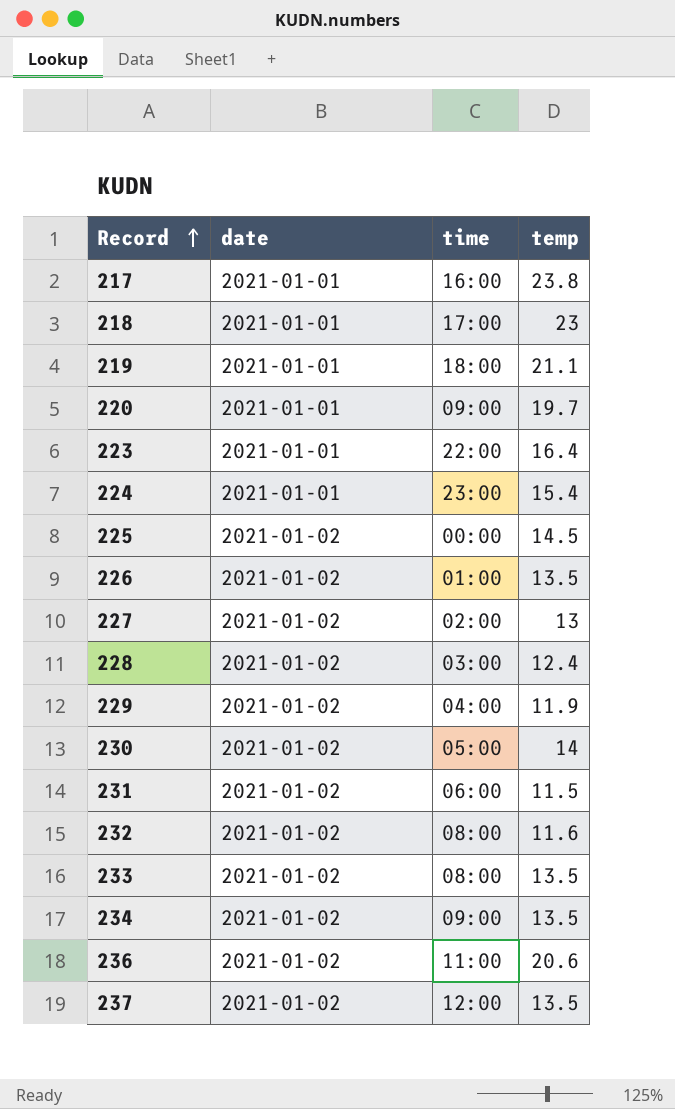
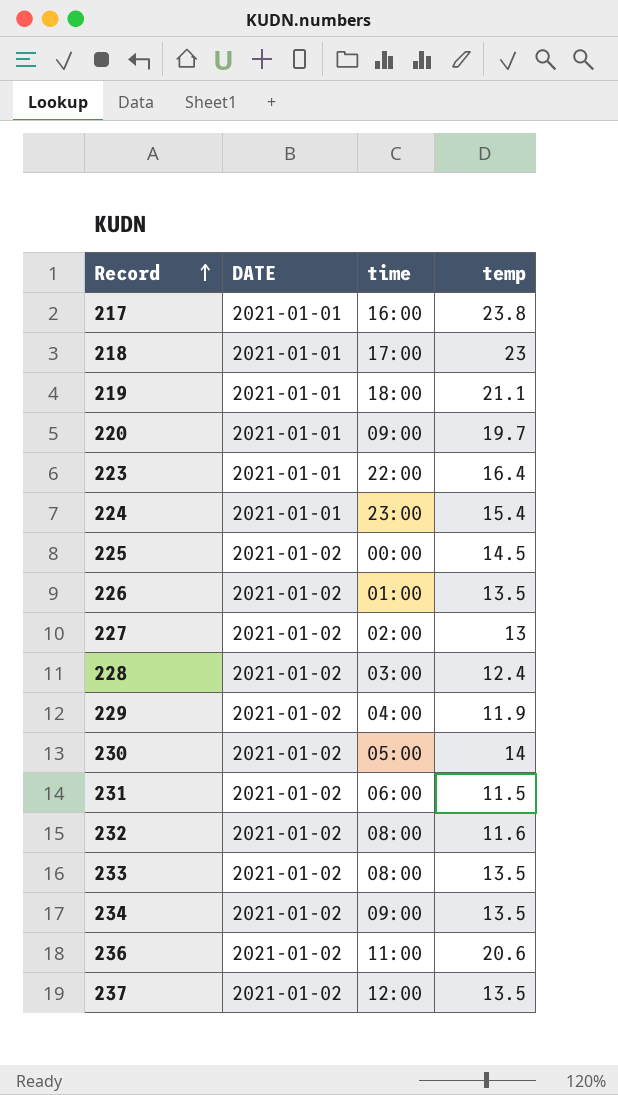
column name: date -> DATE

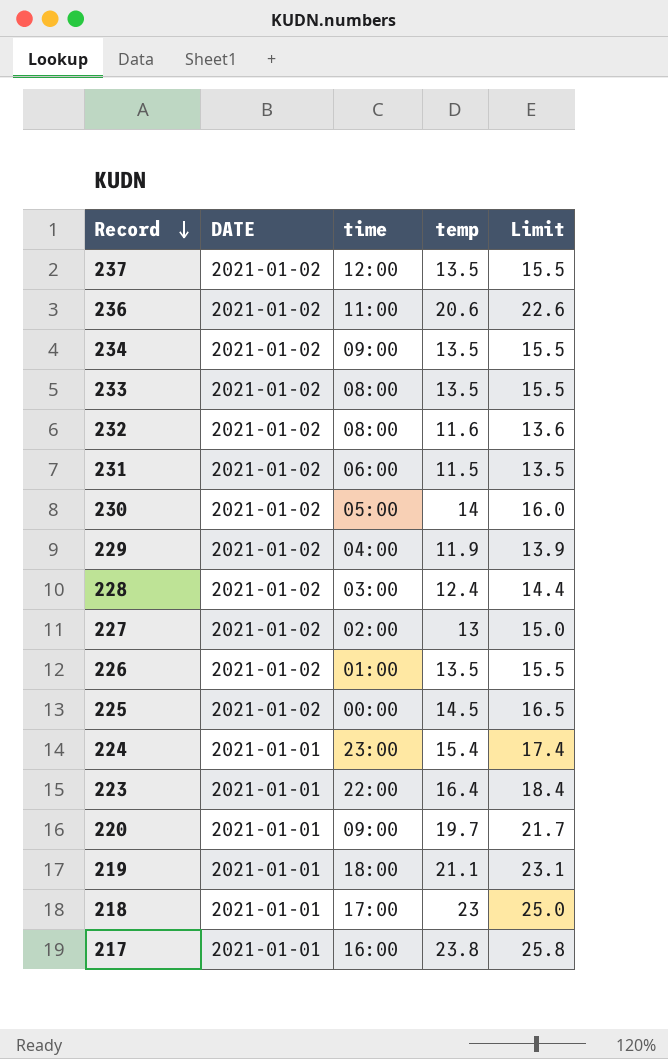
row order: Record ascending -> Record descending
column Limit | formula: none -> [temp] + 2

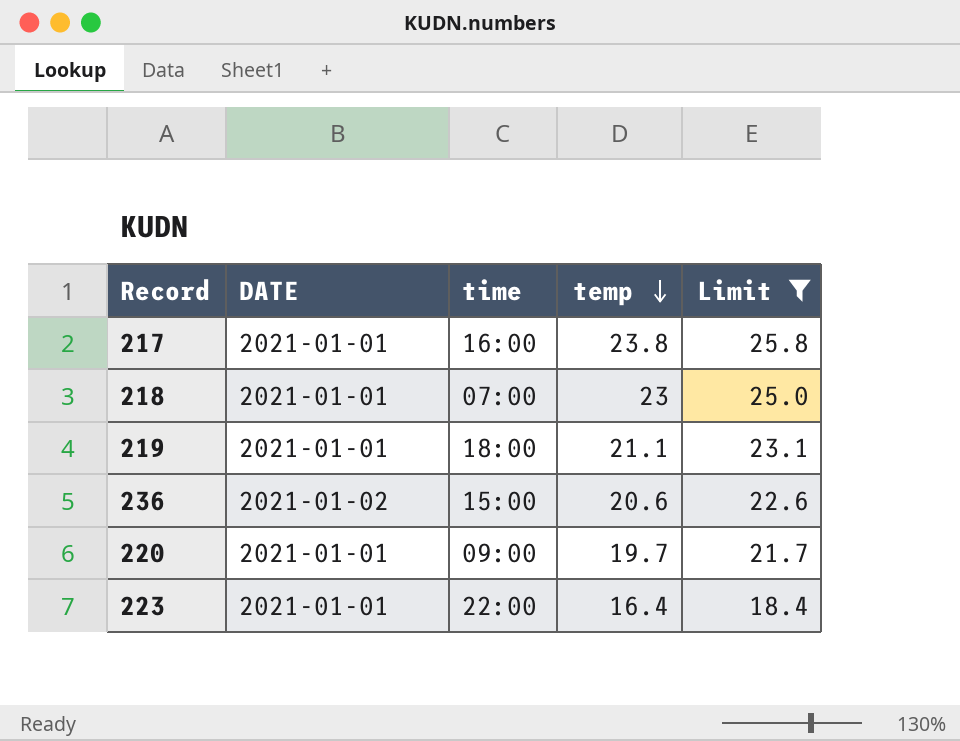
filter: none -> Limit >= 18.4
row order: Record descending -> temp descending
218 | time: 17:00 -> 07:00
236 | time: 11:00 -> 15:00

